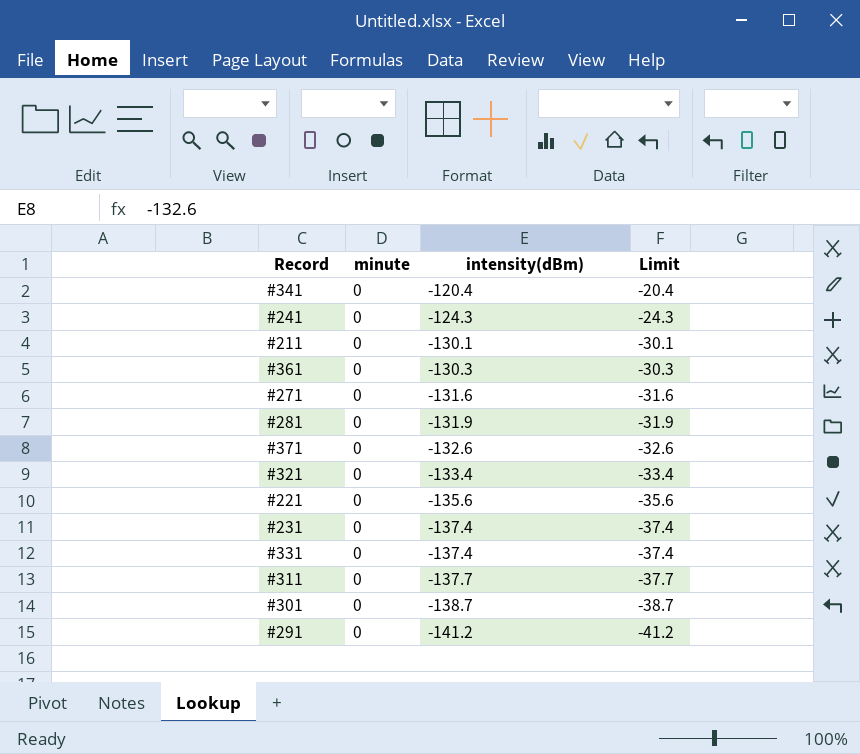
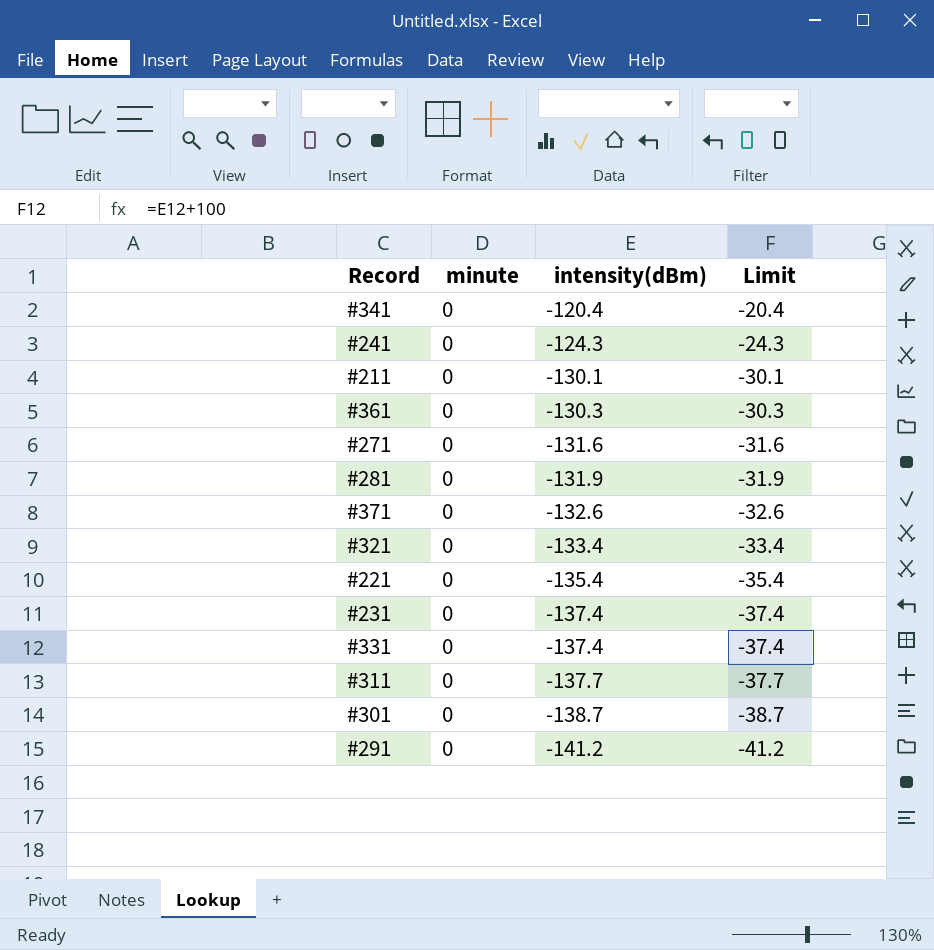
#221 | intensity(dBm): -135.6 -> -135.4
#221 | Limit: -35.6 -> -35.4

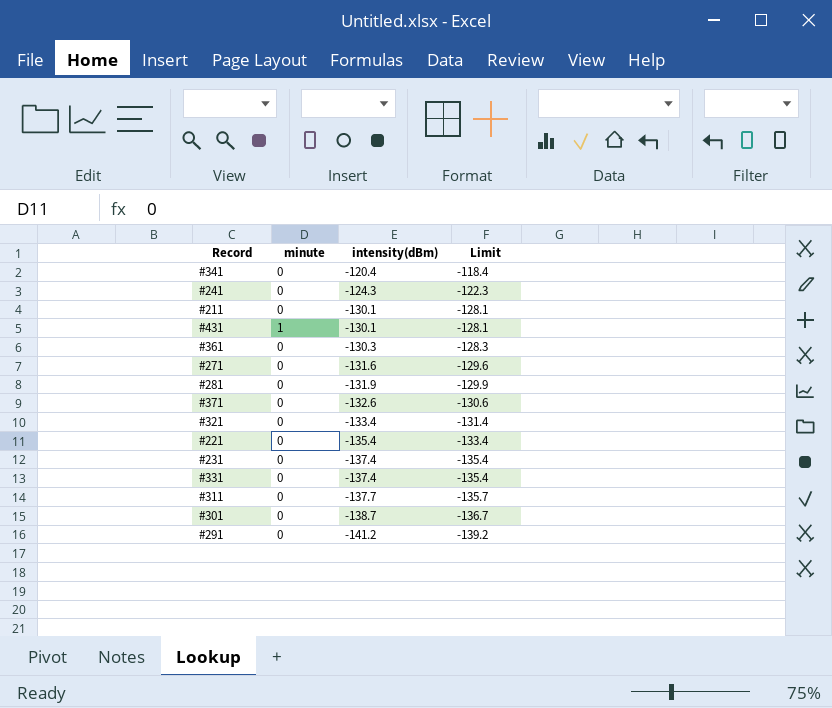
column Limit | formula: [intensity(dBm)] + 100 -> [intensity(dBm)] + 2
row #431: none -> 1 | -130.1 | -128.1

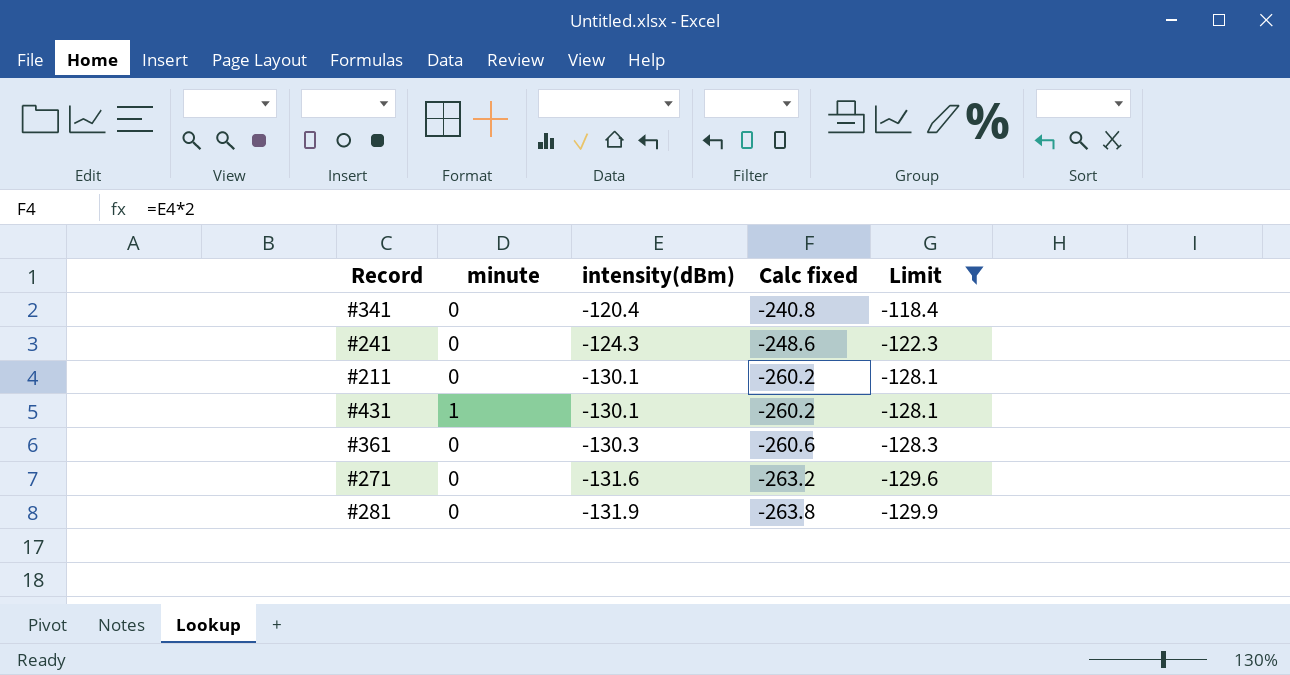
filter: none -> Limit >= -129.9
column Calc fixed | formula: none -> [intensity(dBm)] * 2

